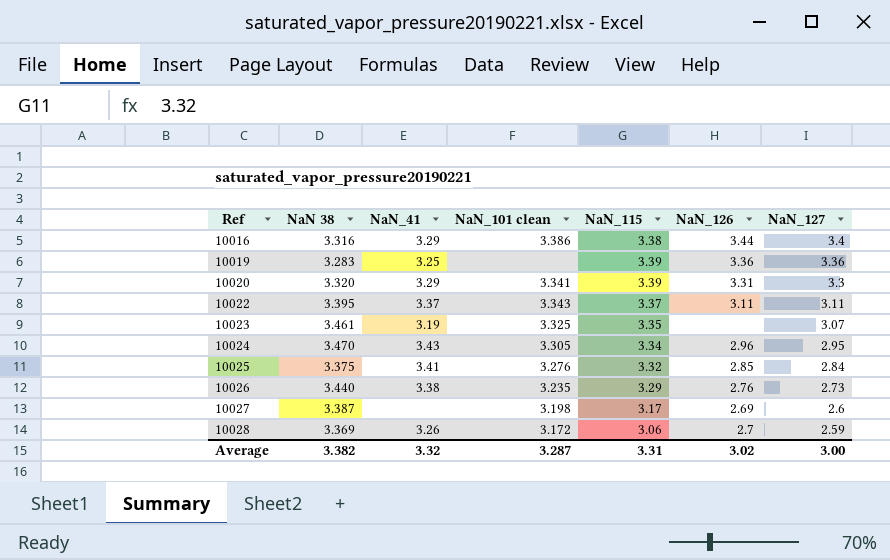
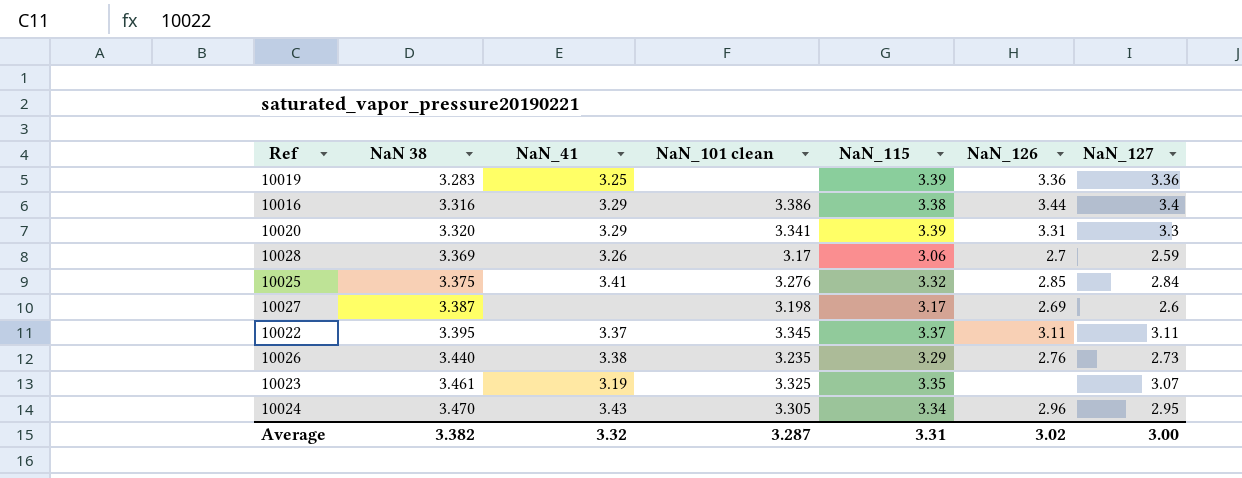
row order: Ref ascending -> NaN 38 ascending
10028 | NaN_101 clean: 3.172 -> 3.17
10022 | NaN_101 clean: 3.343 -> 3.345

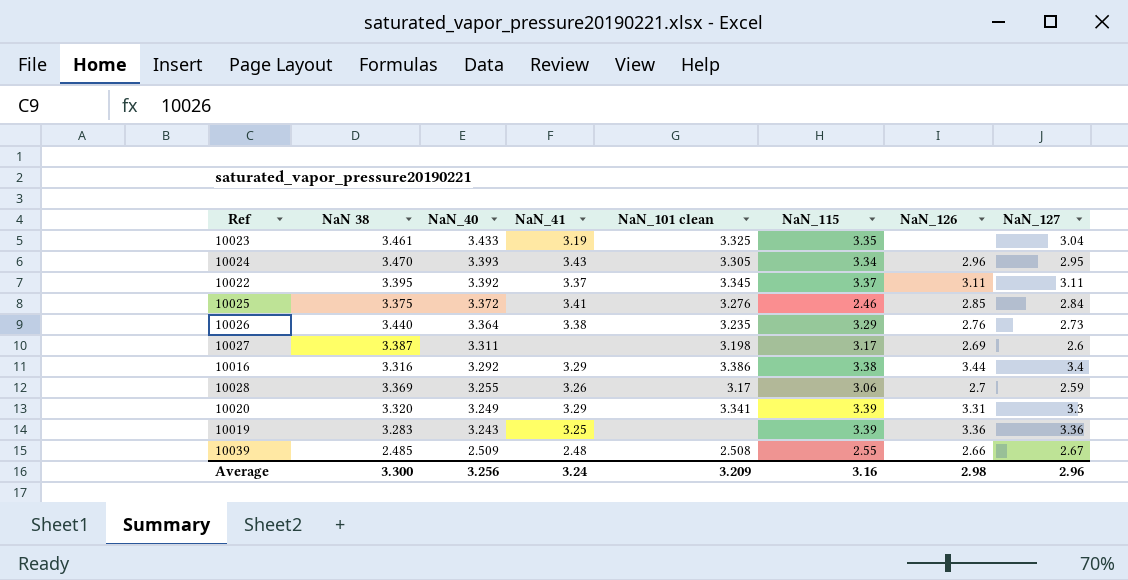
row order: NaN 38 ascending -> NaN_40 descending
column NaN_40 | position: none -> 3
10023 | NaN_127: 3.07 -> 3.04
10025 | NaN_115: 3.32 -> 2.46
row 10039: none -> 2.485 | 2.509 | 2.48 | 2.508 | 2.55 | 2.66 | 2.67
Average | NaN 38: 3.382 -> 3.300
Average | NaN_41: 3.32 -> 3.24
Average | NaN_101 clean: 3.287 -> 3.209
Average | NaN_115: 3.31 -> 3.16
Average | NaN_126: 3.02 -> 2.98
Average | NaN_127: 3.00 -> 2.96

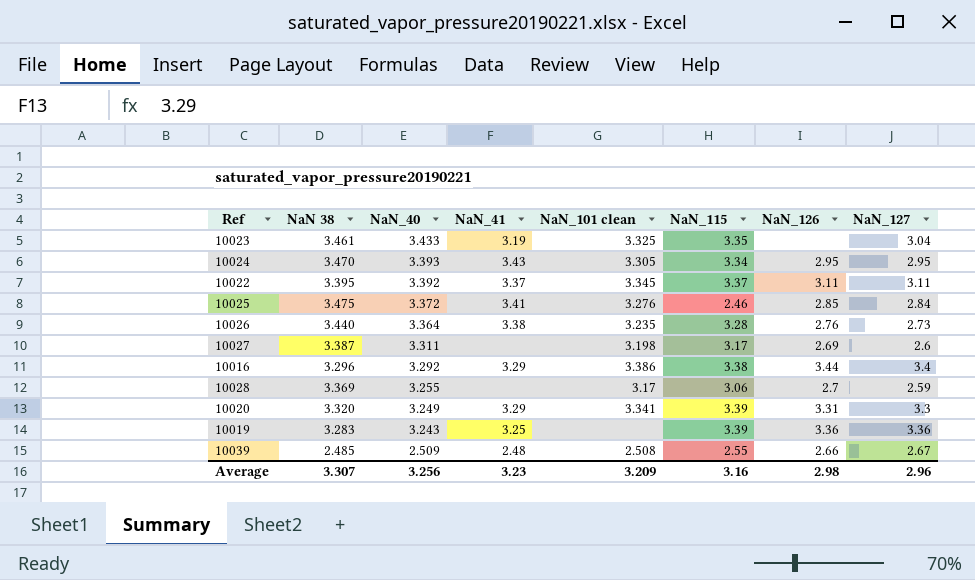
10024 | NaN_126: 2.96 -> 2.95
10025 | NaN 38: 3.375 -> 3.475
10026 | NaN_115: 3.29 -> 3.28
10016 | NaN 38: 3.316 -> 3.296
10028 | NaN_41: 3.26 -> none
Average | NaN 38: 3.300 -> 3.307
Average | NaN_41: 3.24 -> 3.23

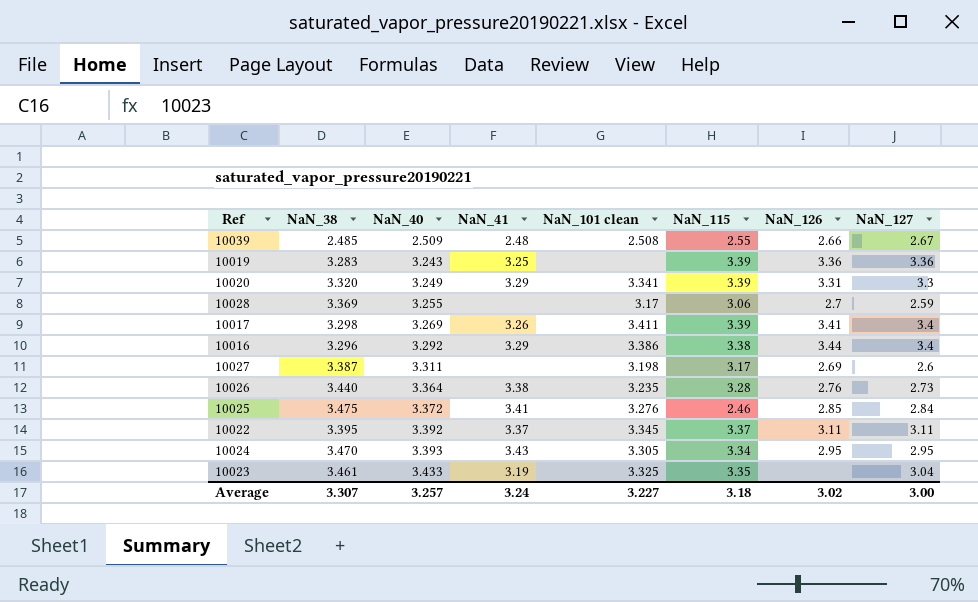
row order: NaN_40 descending -> NaN_40 ascending
column name: NaN 38 -> NaN_38
row 10017: none -> 3.298 | 3.269 | 3.26 | 3.411 | 3.39 | 3.41 | 3.4
Average | NaN_40: 3.256 -> 3.257
Average | NaN_41: 3.23 -> 3.24
Average | NaN_101 clean: 3.209 -> 3.227
Average | NaN_115: 3.16 -> 3.18
Average | NaN_126: 2.98 -> 3.02
Average | NaN_127: 2.96 -> 3.00

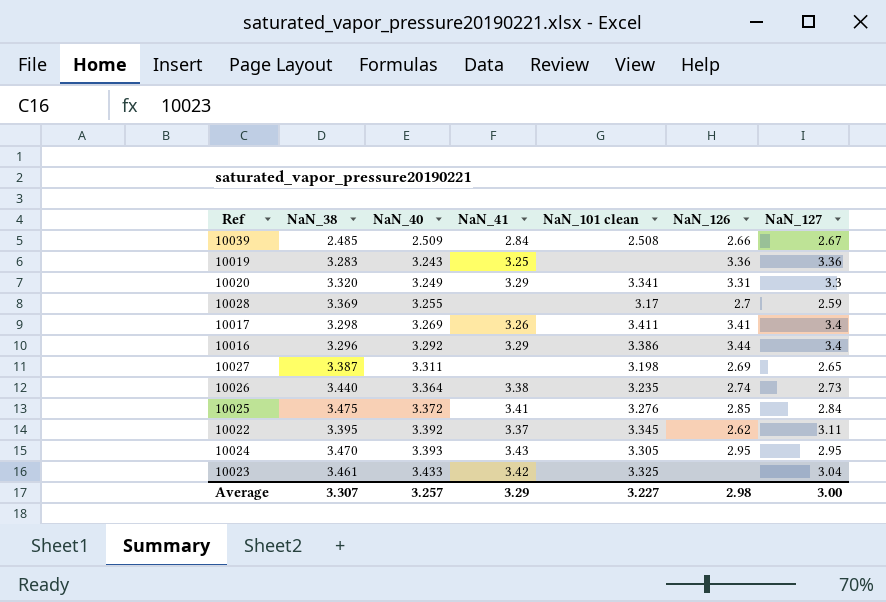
column NaN_115 | position: 6 -> none
10039 | NaN_41: 2.48 -> 2.84
10027 | NaN_127: 2.6 -> 2.65
10026 | NaN_126: 2.76 -> 2.74
10022 | NaN_126: 3.11 -> 2.62
10023 | NaN_41: 3.19 -> 3.42
Average | NaN_41: 3.24 -> 3.29
Average | NaN_126: 3.02 -> 2.98

